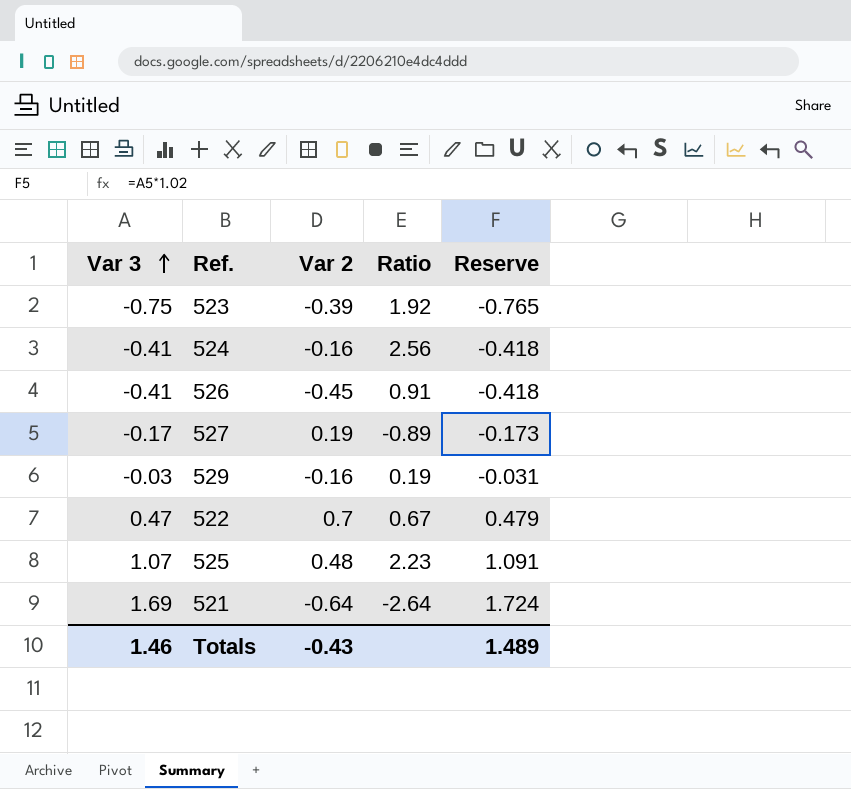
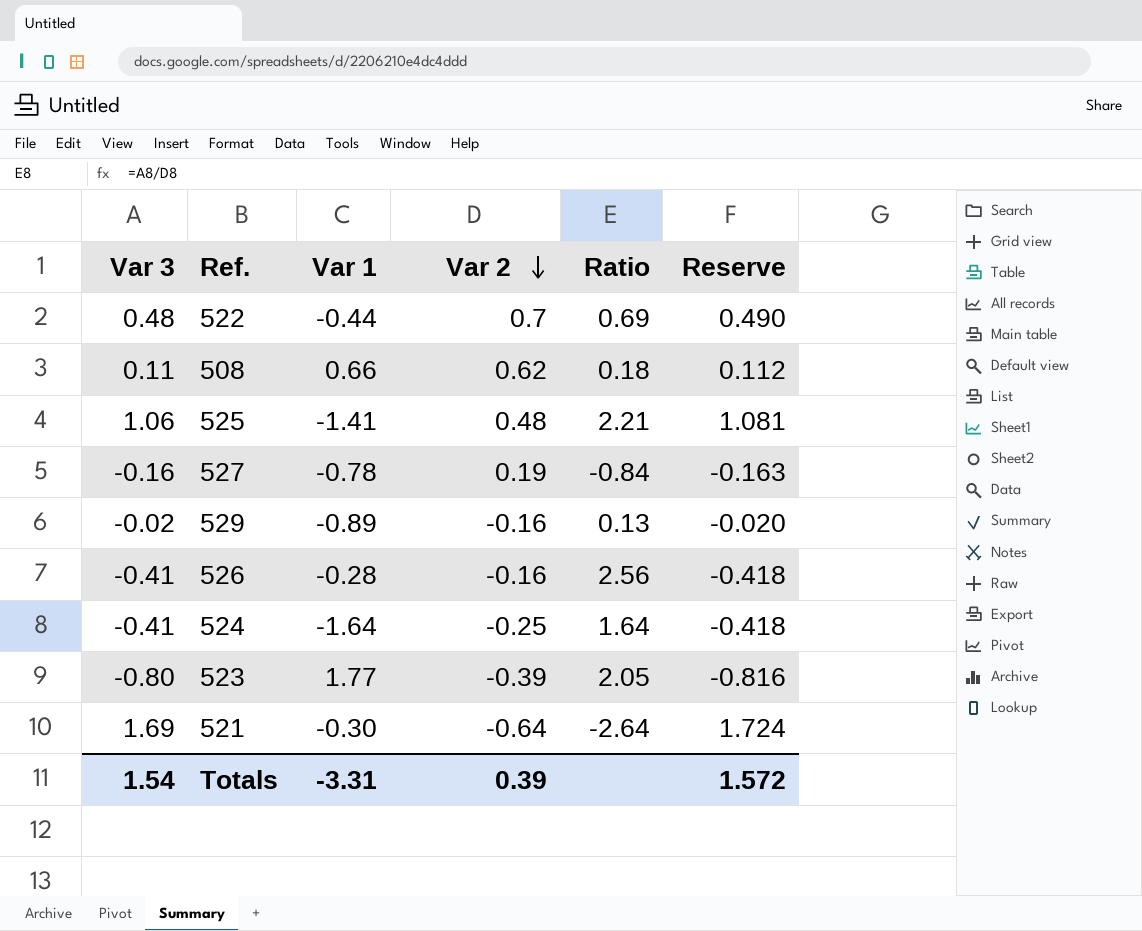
row order: Var 3 ascending -> Var 2 descending
column Var 1 | position: none -> 3
522 | Var 3: 0.47 -> 0.48
522 | Ratio: 0.67 -> 0.69
522 | Reserve: 0.479 -> 0.490
row 508: none -> 0.11 | 0.66 | 0.62 | 0.18 | 0.112
525 | Var 3: 1.07 -> 1.06
525 | Ratio: 2.23 -> 2.21
525 | Reserve: 1.091 -> 1.081
527 | Var 3: -0.17 -> -0.16
527 | Ratio: -0.89 -> -0.84
527 | Reserve: -0.173 -> -0.163
529 | Var 3: -0.03 -> -0.02
529 | Ratio: 0.19 -> 0.13
529 | Reserve: -0.031 -> -0.020
526 | Var 2: -0.45 -> -0.16
526 | Ratio: 0.91 -> 2.56
524 | Var 2: -0.16 -> -0.25
524 | Ratio: 2.56 -> 1.64
523 | Var 3: -0.75 -> -0.80
523 | Ratio: 1.92 -> 2.05
523 | Reserve: -0.765 -> -0.816
Totals | Var 3: 1.46 -> 1.54
Totals | Var 2: -0.43 -> 0.39
Totals | Reserve: 1.489 -> 1.572

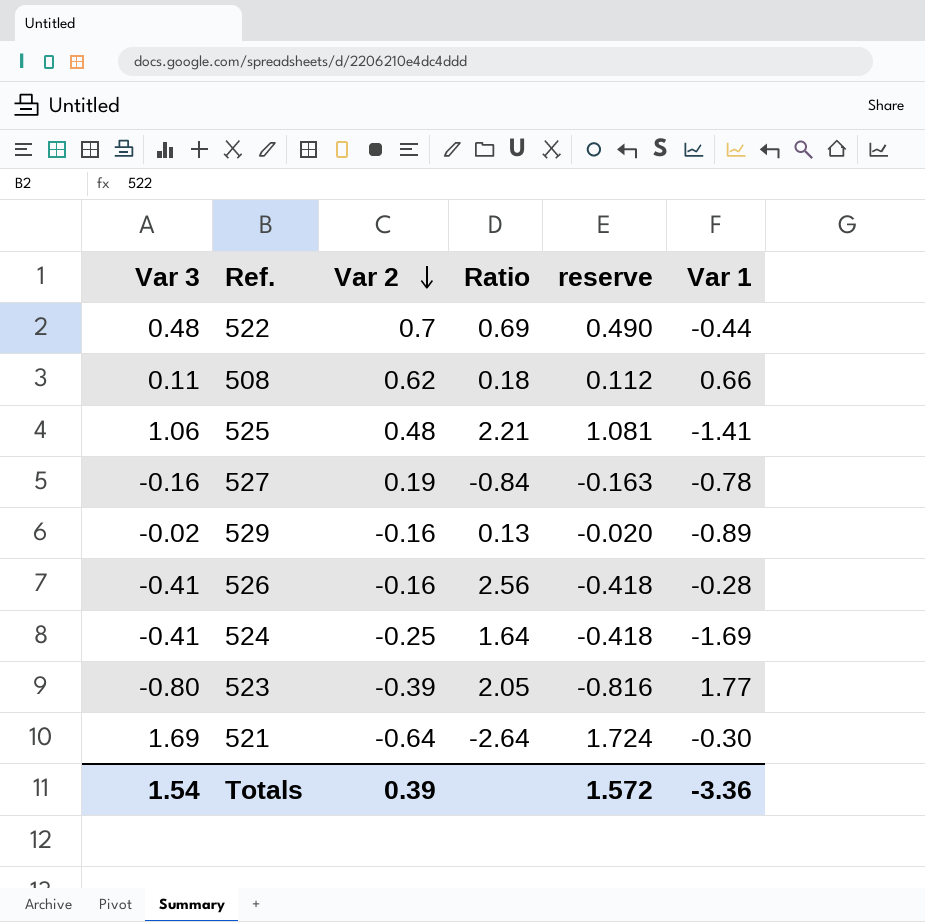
column name: Reserve -> reserve
column Var 1 | position: 3 -> 6
524 | Var 1: -1.64 -> -1.69
Totals | Var 1: -3.31 -> -3.36

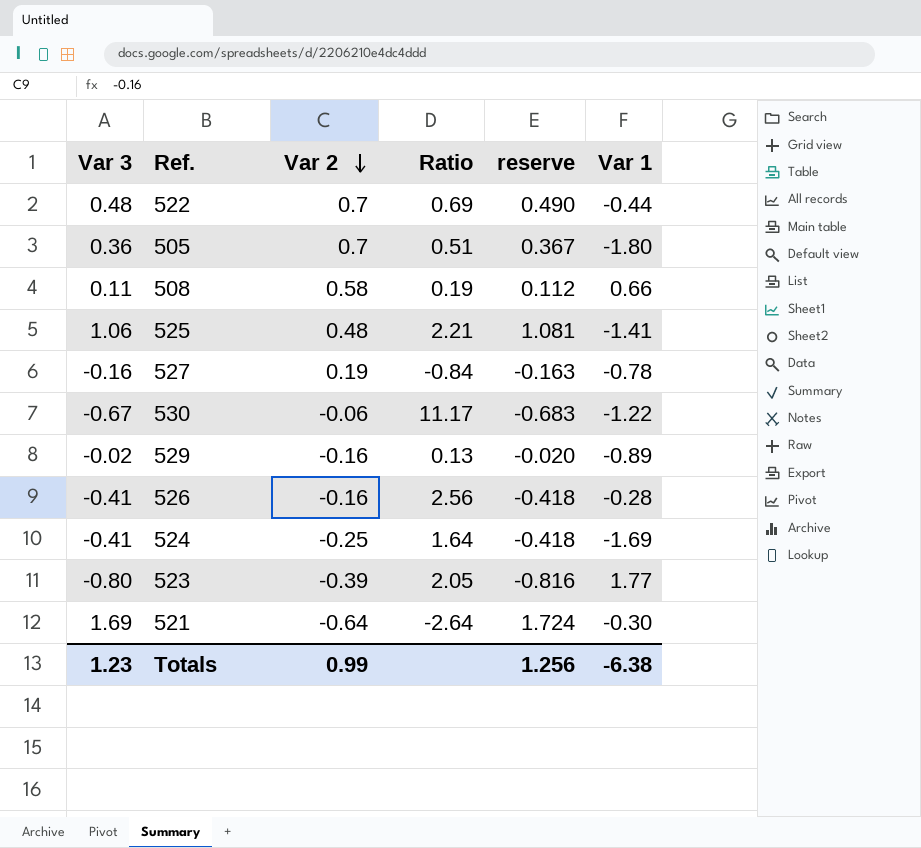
row 505: none -> 0.36 | 0.7 | 0.51 | 0.367 | -1.80
508 | Var 2: 0.62 -> 0.58
508 | Ratio: 0.18 -> 0.19
row 530: none -> -0.67 | -0.06 | 11.17 | -0.683 | -1.22
Totals | Var 3: 1.54 -> 1.23
Totals | Var 2: 0.39 -> 0.99
Totals | reserve: 1.572 -> 1.256
Totals | Var 1: -3.36 -> -6.38

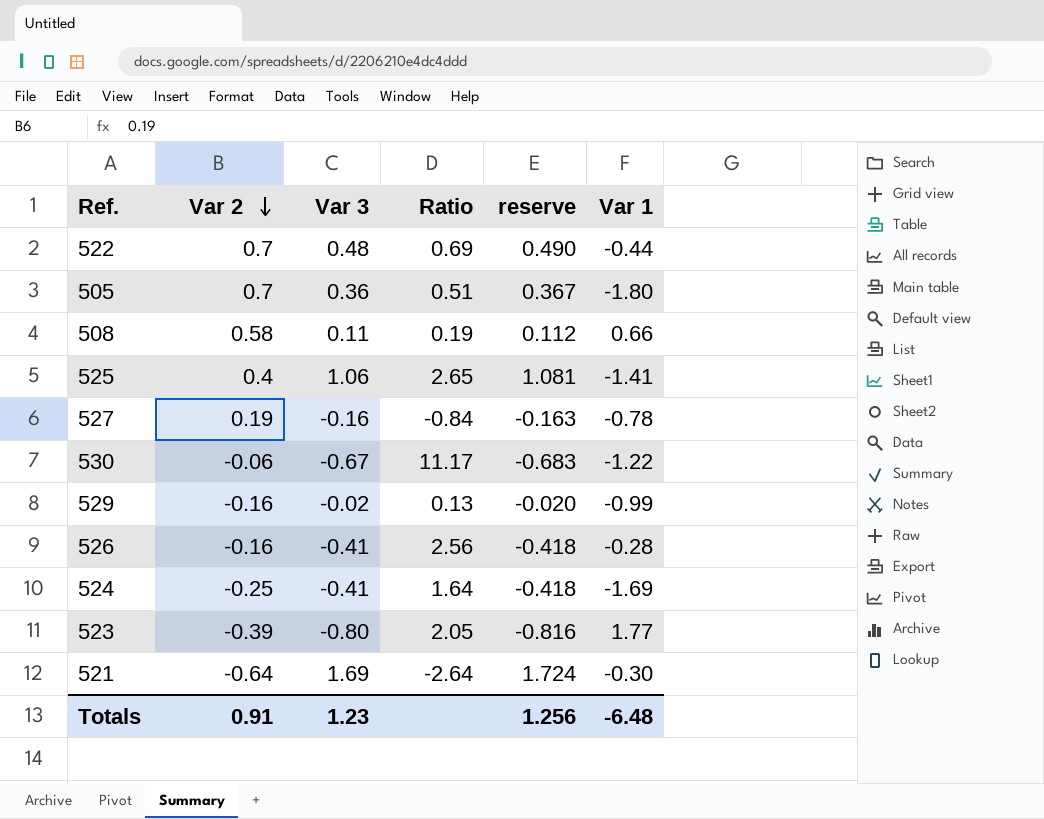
column Var 3 | position: 1 -> 3
525 | Var 2: 0.48 -> 0.4
525 | Ratio: 2.21 -> 2.65
529 | Var 1: -0.89 -> -0.99
Totals | Var 2: 0.99 -> 0.91
Totals | Var 1: -6.38 -> -6.48

